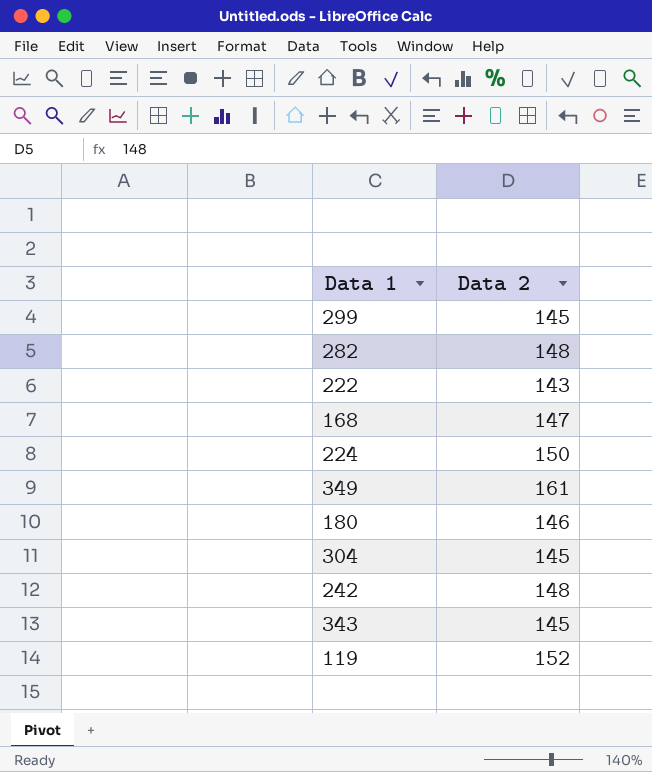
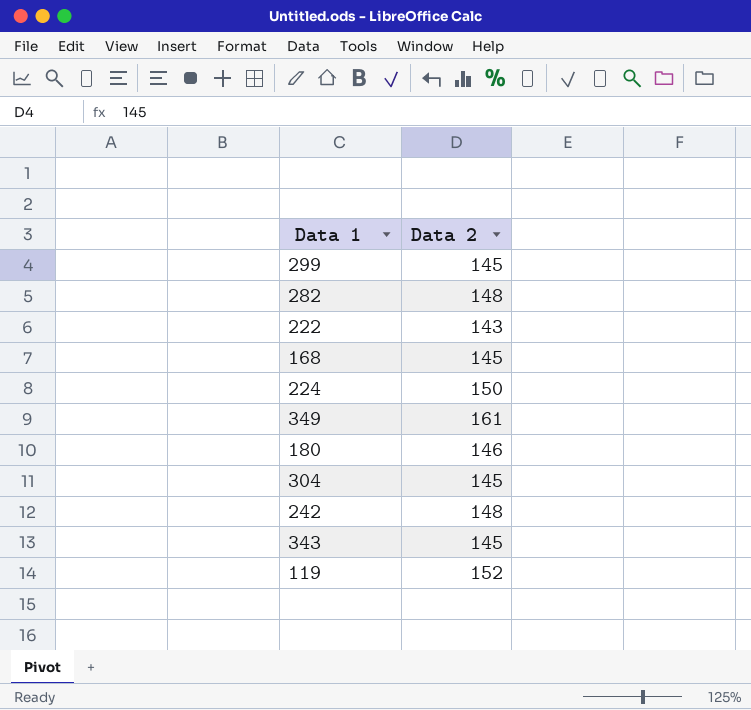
168 | Data 2: 147 -> 145

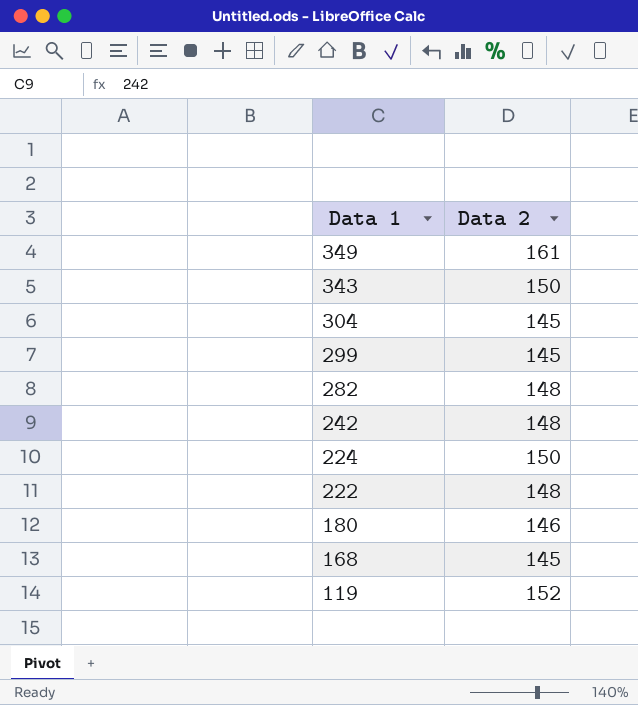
row order: none -> Data 1 descending
343 | Data 2: 145 -> 150
222 | Data 2: 143 -> 148

